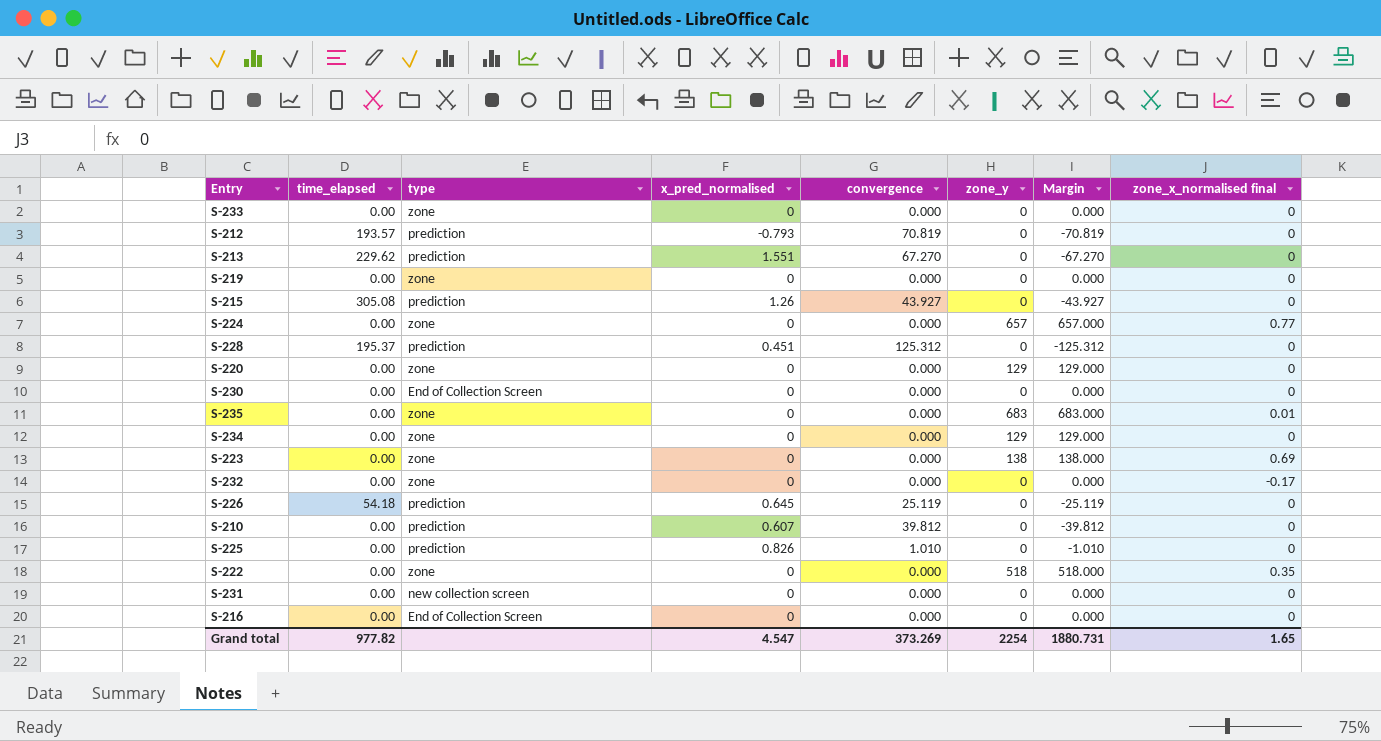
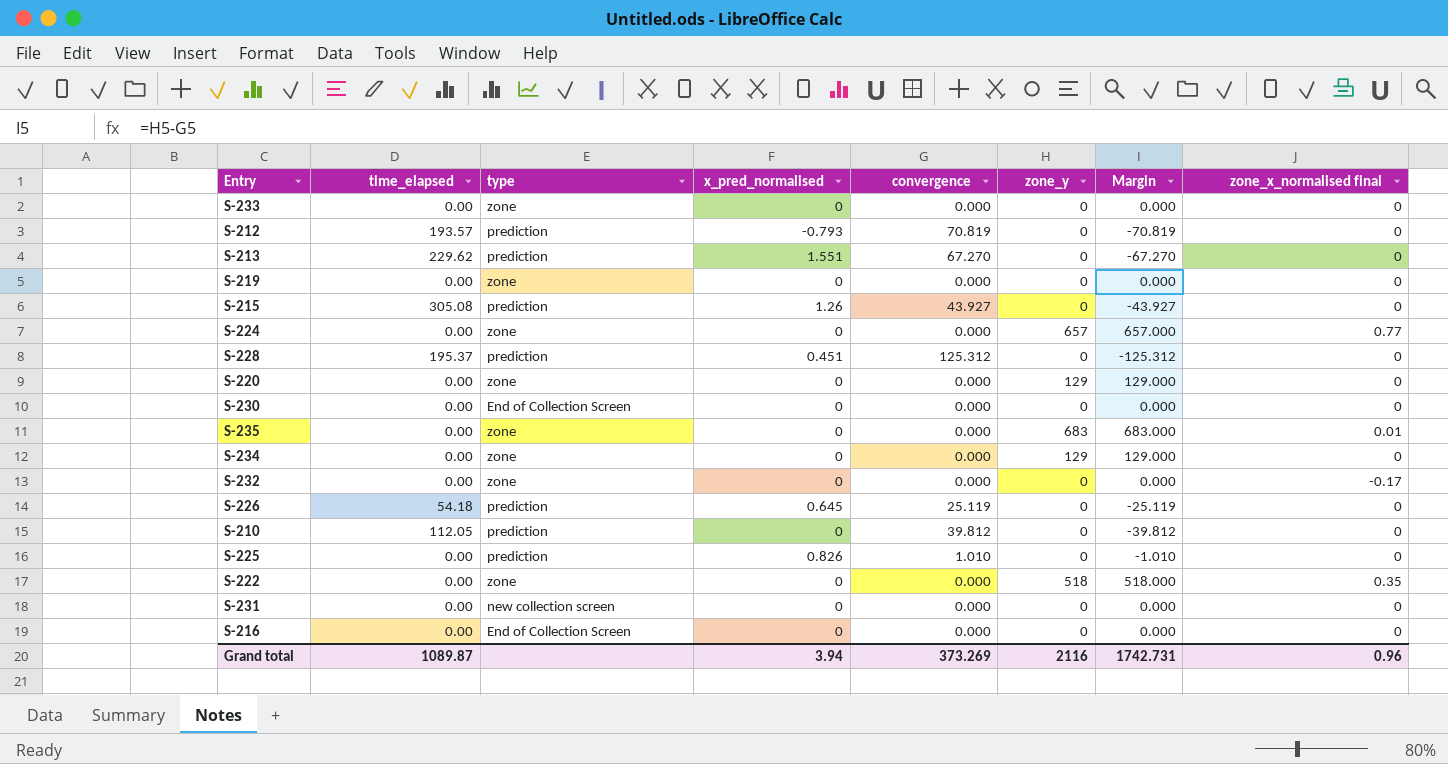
row S-223: 0.00 | zone | 0 | 0.000 | 138 | 138.000 | 0.69 -> none
S-210 | time_elapsed: 0.00 -> 112.05
S-210 | x_pred_normalised: 0.607 -> 0
Grand total | time_elapsed: 977.82 -> 1089.87
Grand total | x_pred_normalised: 4.547 -> 3.94
Grand total | zone_y: 2254 -> 2116
Grand total | Margin: 1880.731 -> 1742.731
Grand total | zone_x_normalised final: 1.65 -> 0.96

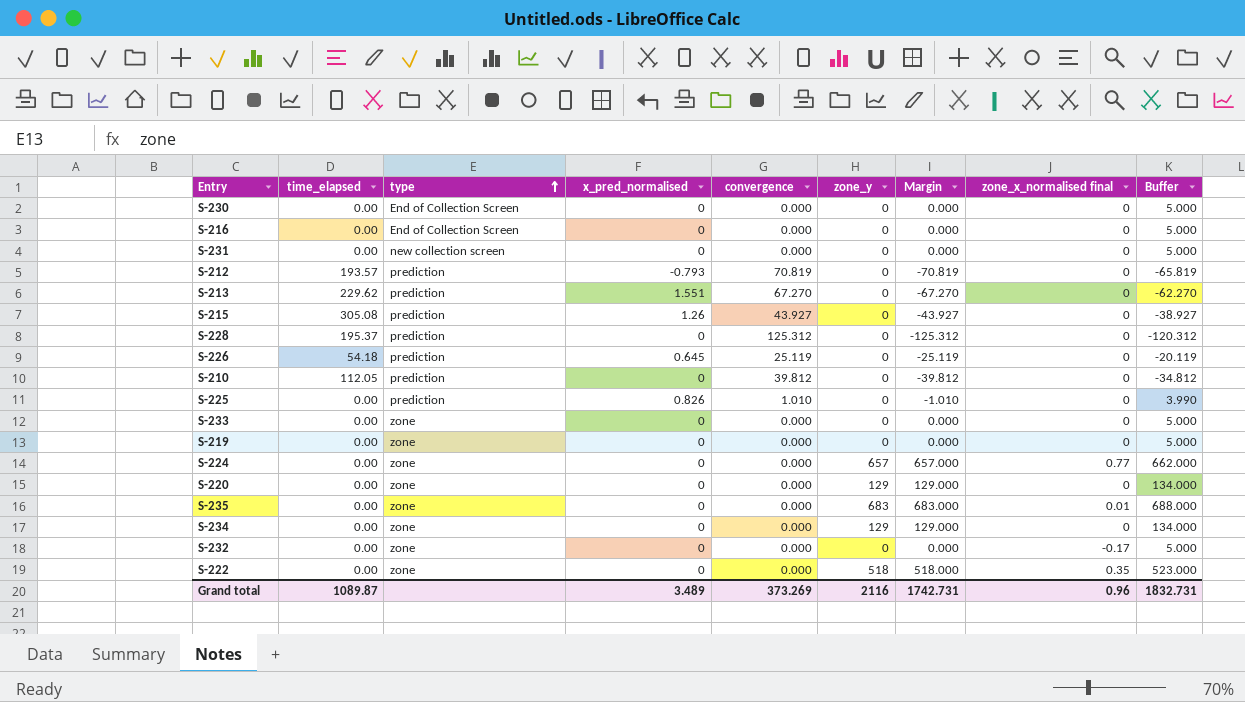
row order: none -> type ascending
column Buffer | formula: none -> [Margin] + 5
S-228 | x_pred_normalised: 0.451 -> 0
Grand total | x_pred_normalised: 3.94 -> 3.489

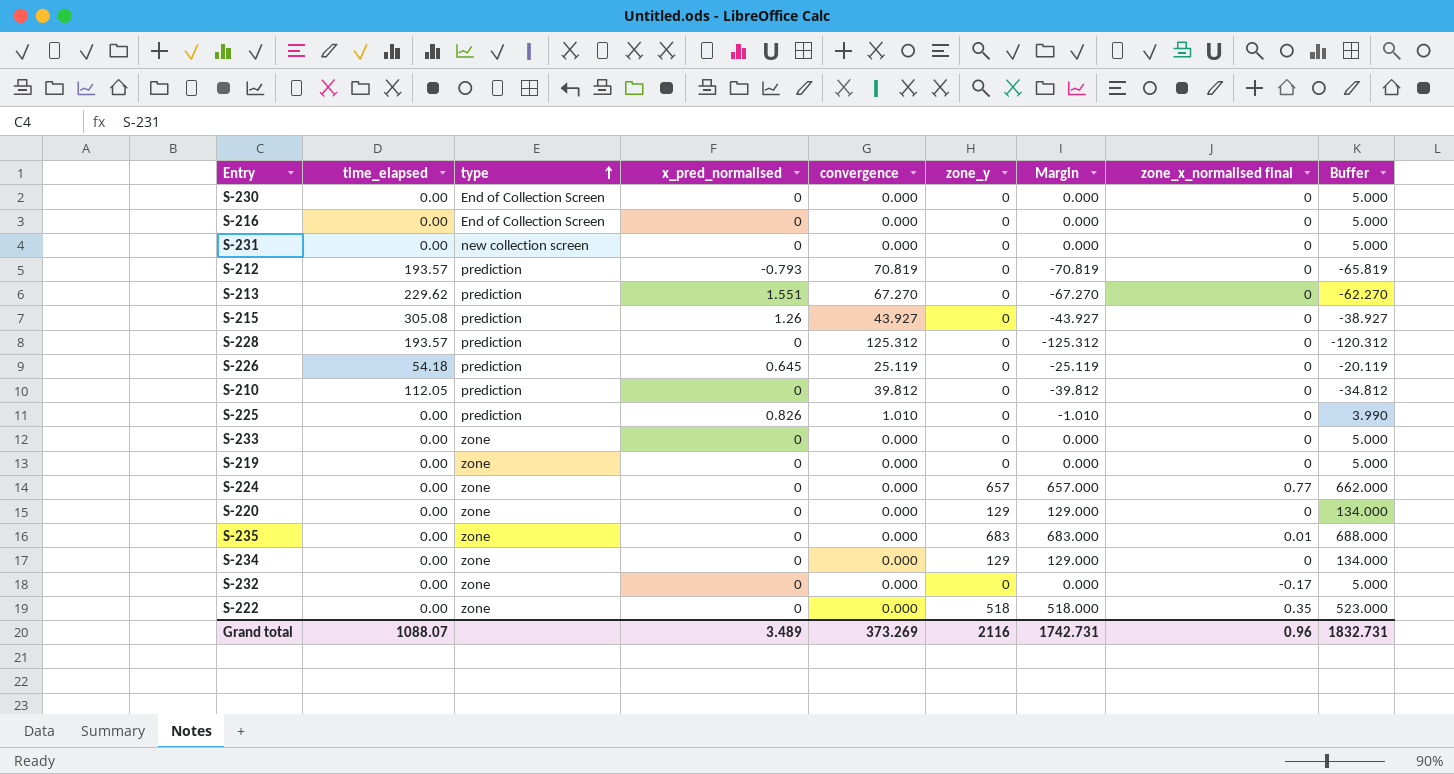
S-228 | time_elapsed: 195.37 -> 193.57
Grand total | time_elapsed: 1089.87 -> 1088.07

